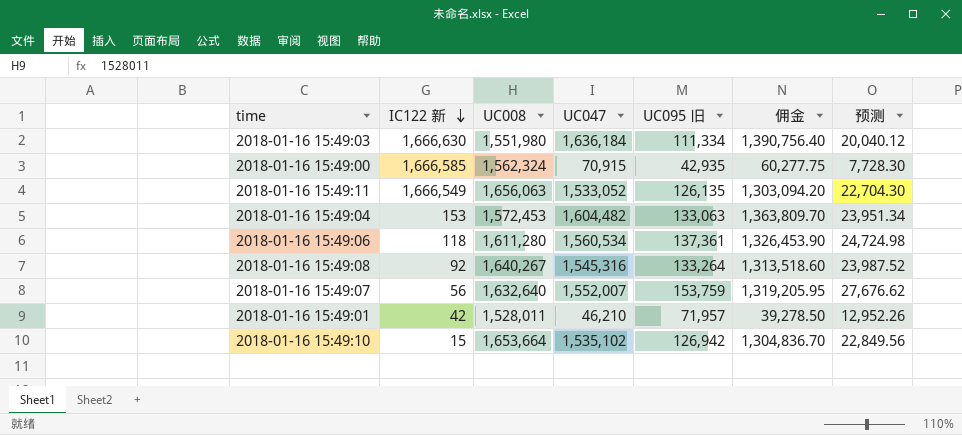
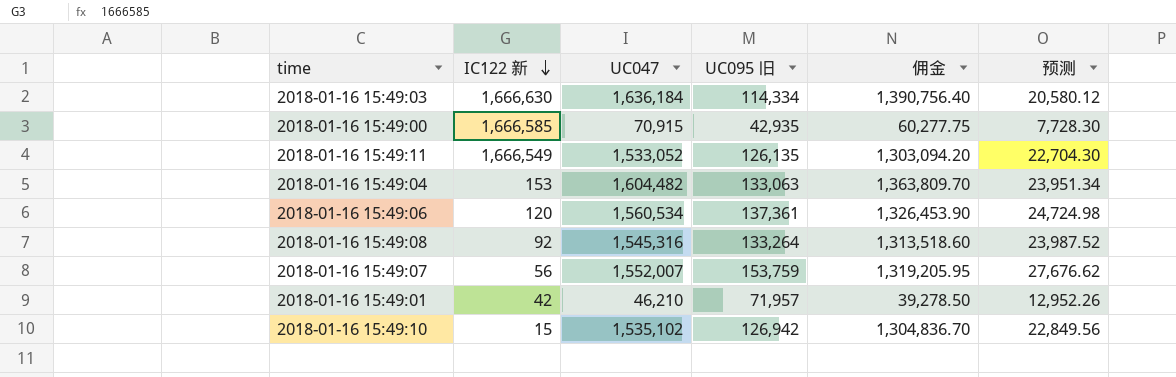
column UC008 | position: 3 -> none
2018-01-16 15:49:03 | UC095 旧: 111,334 -> 114,334
2018-01-16 15:49:03 | 预测: 20,040.12 -> 20,580.12
2018-01-16 15:49:06 | IC122 新: 118 -> 120

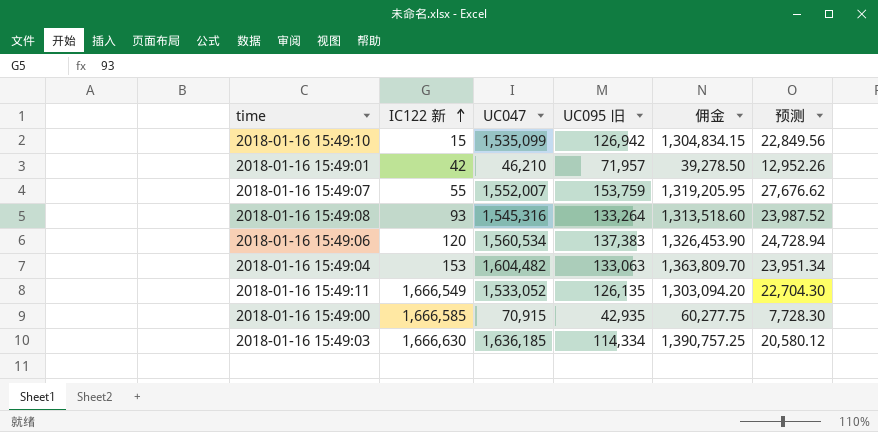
row order: IC122 新 descending -> IC122 新 ascending
2018-01-16 15:49:10 | UC047: 1,535,102 -> 1,535,099
2018-01-16 15:49:10 | 佣金: 1,304,836.70 -> 1,304,834.15
2018-01-16 15:49:07 | IC122 新: 56 -> 55
2018-01-16 15:49:08 | IC122 新: 92 -> 93
2018-01-16 15:49:06 | UC095 旧: 137,361 -> 137,383
2018-01-16 15:49:06 | 预测: 24,724.98 -> 24,728.94
2018-01-16 15:49:03 | UC047: 1,636,184 -> 1,636,185
2018-01-16 15:49:03 | 佣金: 1,390,756.40 -> 1,390,757.25

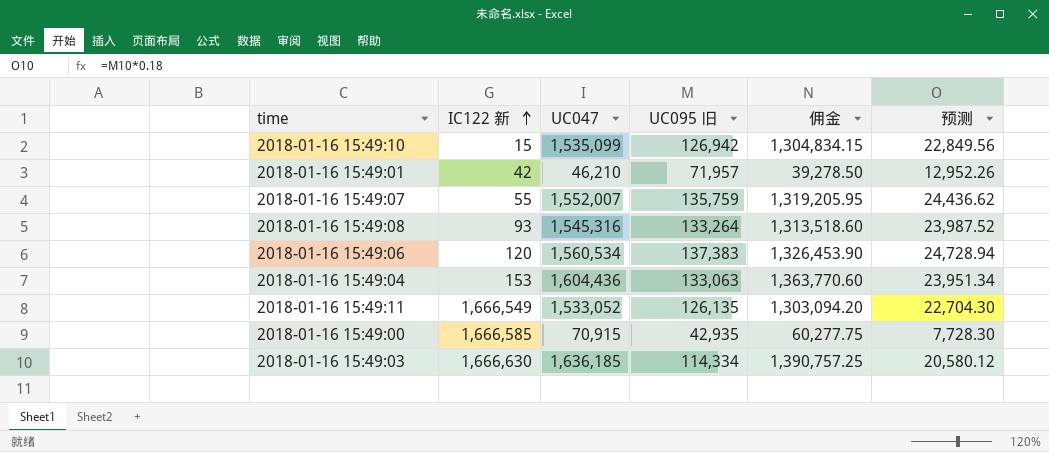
2018-01-16 15:49:07 | UC095 旧: 153,759 -> 135,759
2018-01-16 15:49:07 | 预测: 27,676.62 -> 24,436.62
2018-01-16 15:49:04 | UC047: 1,604,482 -> 1,604,436
2018-01-16 15:49:04 | 佣金: 1,363,809.70 -> 1,363,770.60

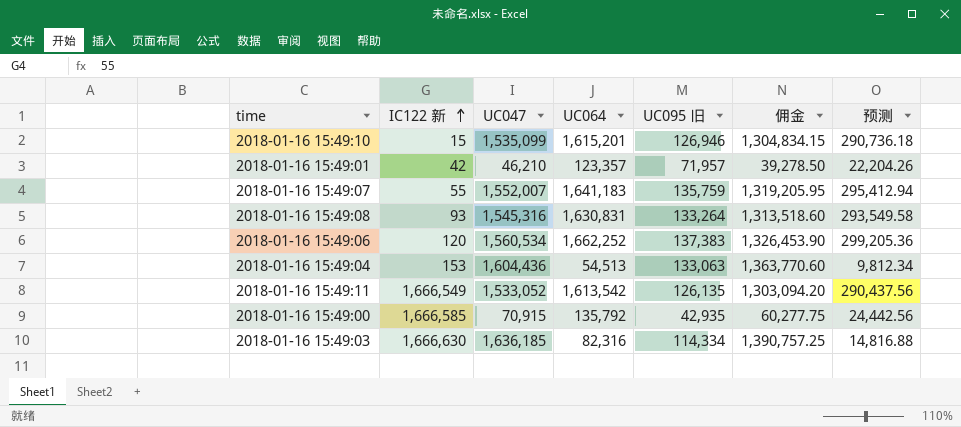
column UC064 | position: none -> 4
column 预测 | formula: [UC095 旧] * 0.18 -> [UC064] * 0.18
2018-01-16 15:49:10 | UC095 旧: 126,942 -> 126,946

